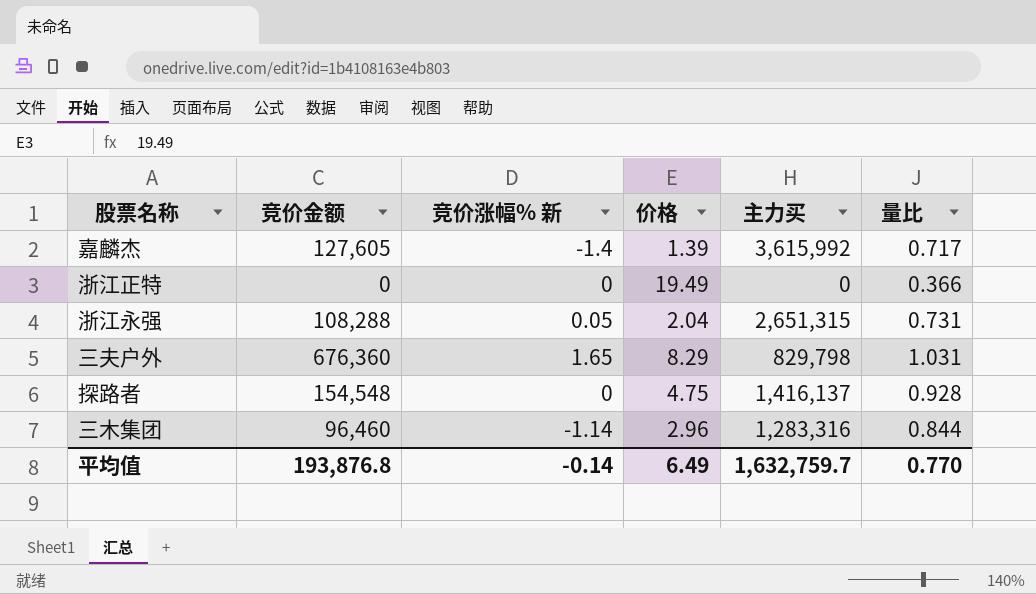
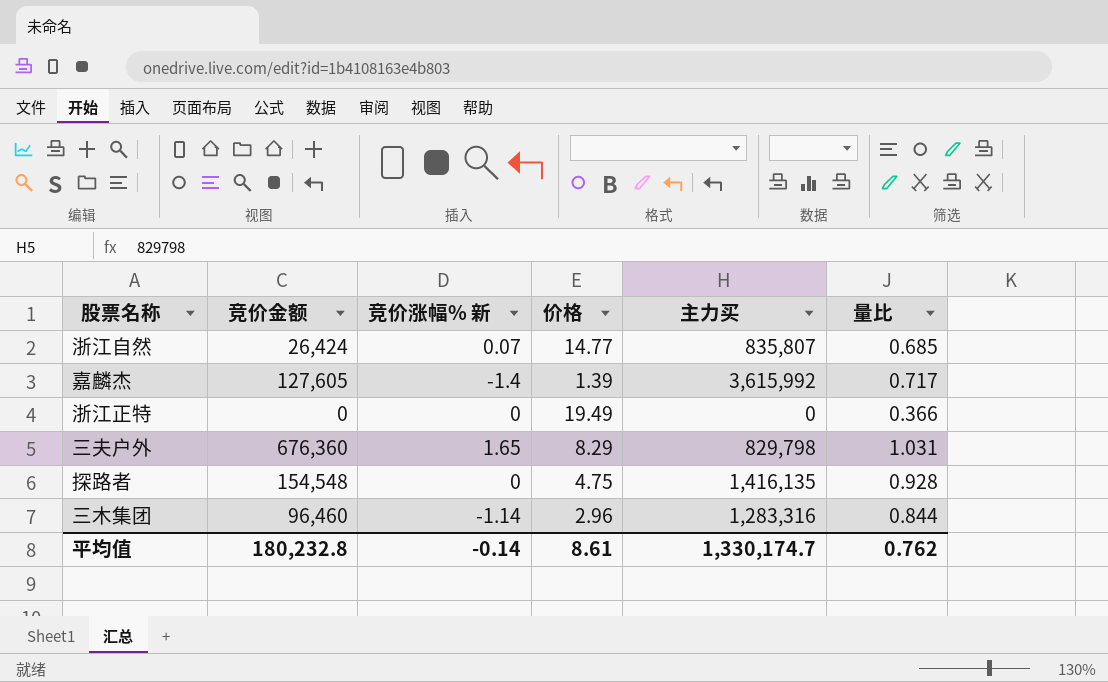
row 浙江永强: 108,288 | 0.05 | 2.04 | 2,651,315 | 0.731 -> none
row 浙江自然: none -> 26,424 | 0.07 | 14.77 | 835,807 | 0.685
探路者 | 主力买: 1,416,137 -> 1,416,135
平均值 | 竞价金额: 193,876.8 -> 180,232.8
平均值 | 价格: 6.49 -> 8.61
平均值 | 主力买: 1,632,759.7 -> 1,330,174.7
平均值 | 量比: 0.770 -> 0.762

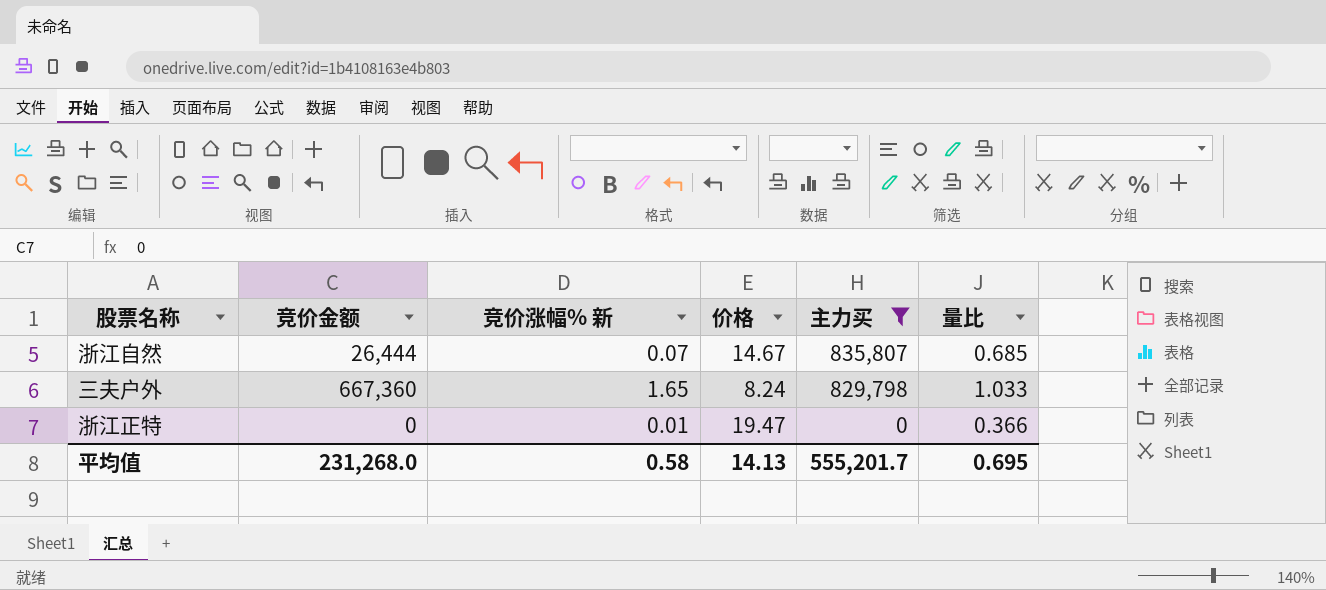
filter: none -> 主力买 <= 835,807
row order: none -> 主力买 descending
浙江自然 | 竞价金额: 26,424 -> 26,444
浙江自然 | 价格: 14.77 -> 14.67
三夫户外 | 竞价金额: 676,360 -> 667,360
三夫户外 | 价格: 8.29 -> 8.24
三夫户外 | 量比: 1.031 -> 1.033
浙江正特 | 竞价涨幅% 新: 0 -> 0.01
浙江正特 | 价格: 19.49 -> 19.47
平均值 | 竞价金额: 180,232.8 -> 231,268.0
平均值 | 竞价涨幅% 新: -0.14 -> 0.58
平均值 | 价格: 8.61 -> 14.13
平均值 | 主力买: 1,330,174.7 -> 555,201.7
平均值 | 量比: 0.762 -> 0.695

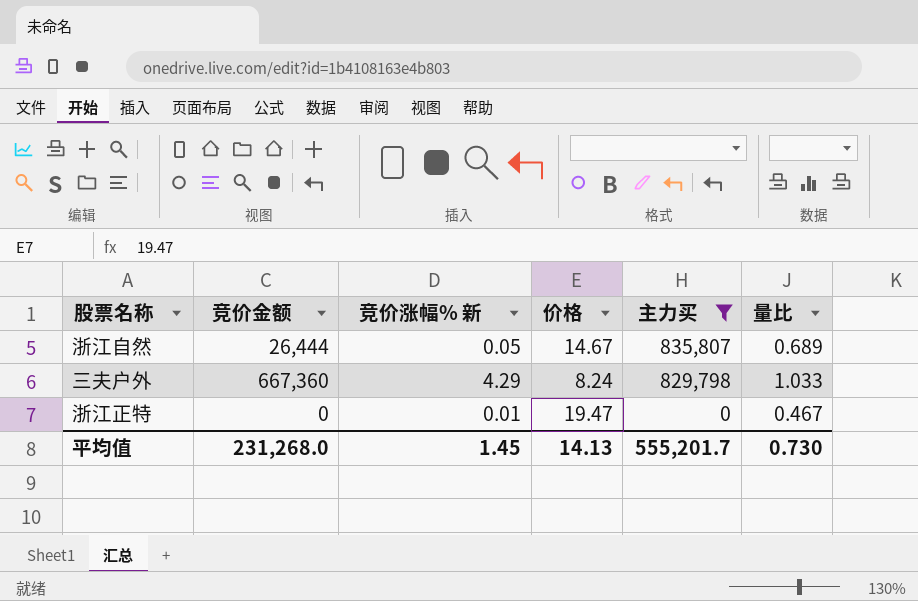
浙江自然 | 竞价涨幅% 新: 0.07 -> 0.05
浙江自然 | 量比: 0.685 -> 0.689
三夫户外 | 竞价涨幅% 新: 1.65 -> 4.29
浙江正特 | 量比: 0.366 -> 0.467
平均值 | 竞价涨幅% 新: 0.58 -> 1.45
平均值 | 量比: 0.695 -> 0.730

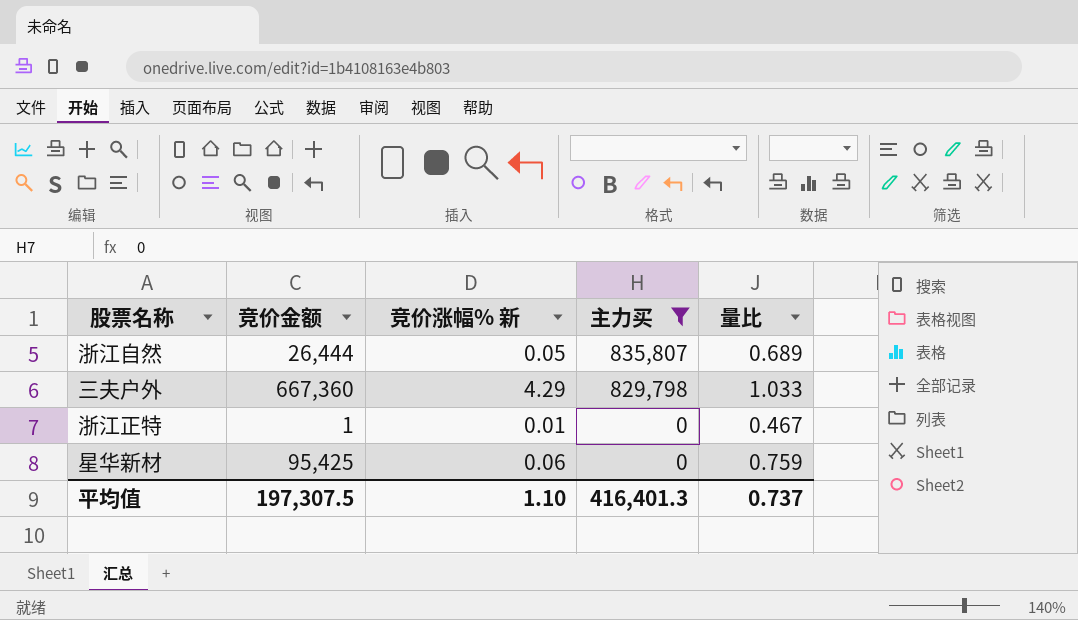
column 价格 | position: 4 -> none
浙江正特 | 竞价金额: 0 -> 1
row 星华新材: none -> 95,425 | 0.06 | 0 | 0.759
平均值 | 竞价金额: 231,268.0 -> 197,307.5
平均值 | 竞价涨幅% 新: 1.45 -> 1.10
平均值 | 主力买: 555,201.7 -> 416,401.3
平均值 | 量比: 0.730 -> 0.737

